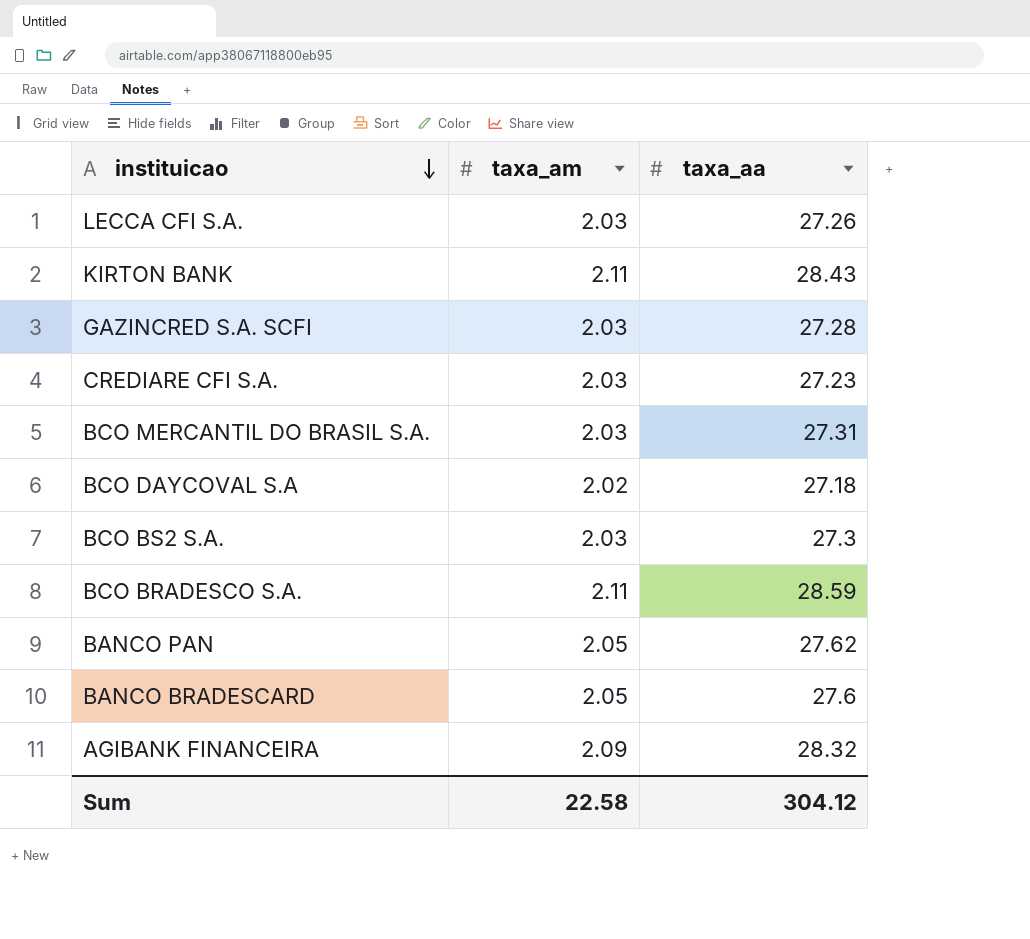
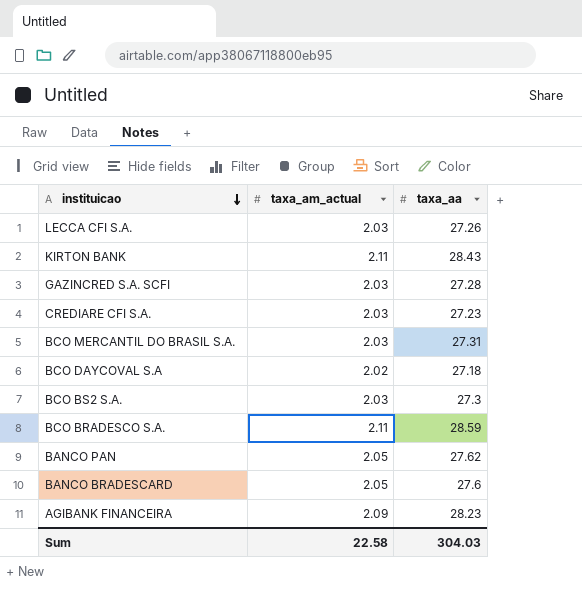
column name: taxa_am -> taxa_am_actual
AGIBANK FINANCEIRA | taxa_aa: 28.32 -> 28.23
Sum | taxa_aa: 304.12 -> 304.03

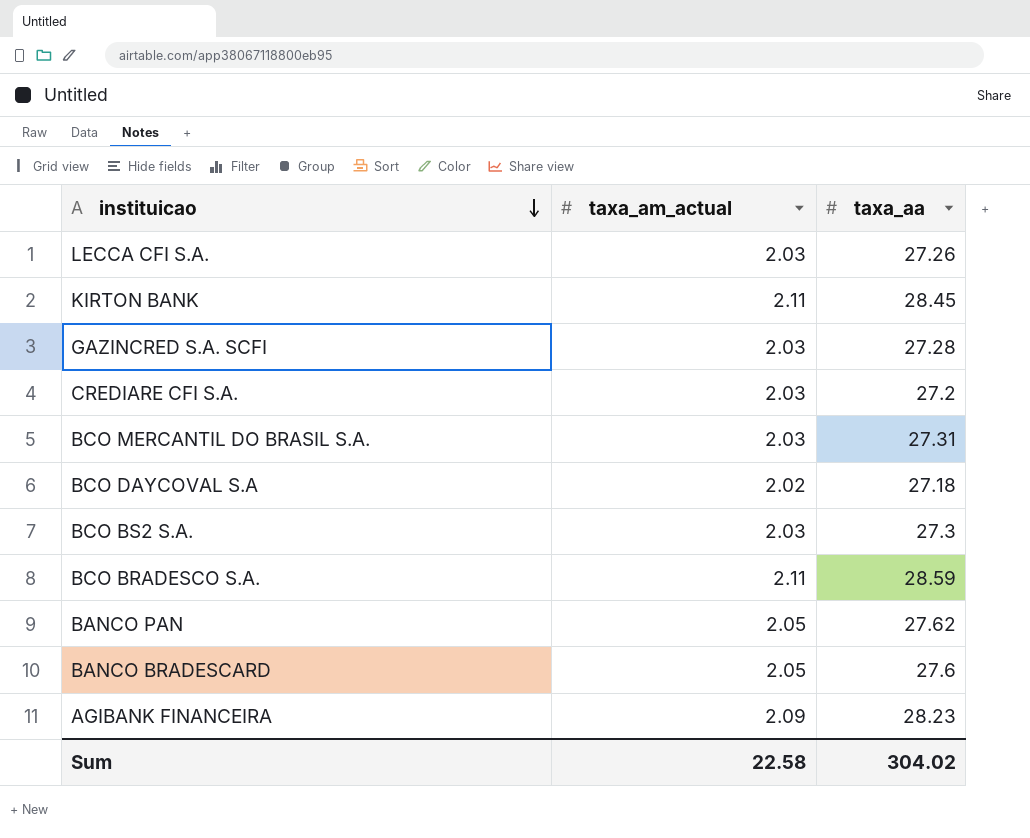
KIRTON BANK | taxa_aa: 28.43 -> 28.45
CREDIARE CFI S.A. | taxa_aa: 27.23 -> 27.2
Sum | taxa_aa: 304.03 -> 304.02

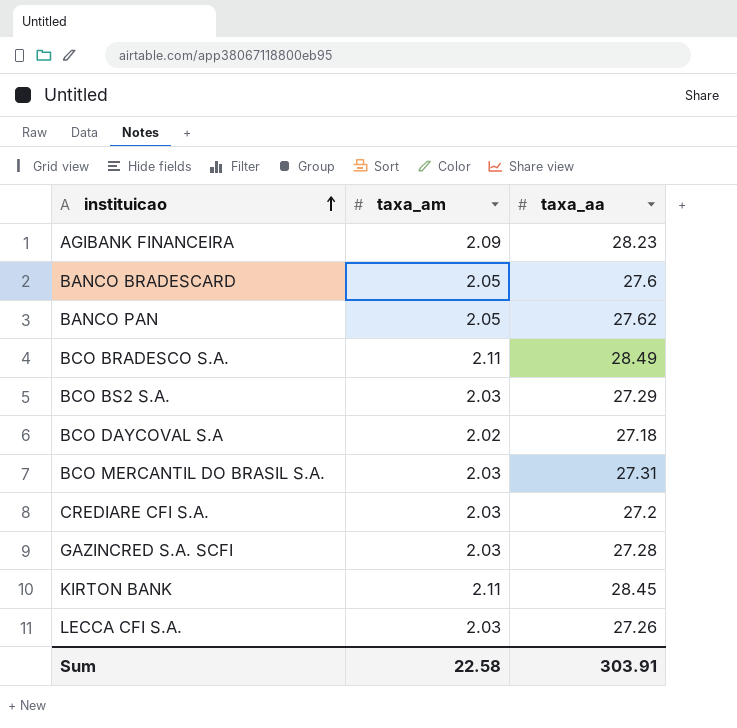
row order: instituicao descending -> instituicao ascending
column name: taxa_am_actual -> taxa_am
BCO BRADESCO S.A. | taxa_aa: 28.59 -> 28.49
BCO BS2 S.A. | taxa_aa: 27.3 -> 27.29
Sum | taxa_aa: 304.02 -> 303.91

